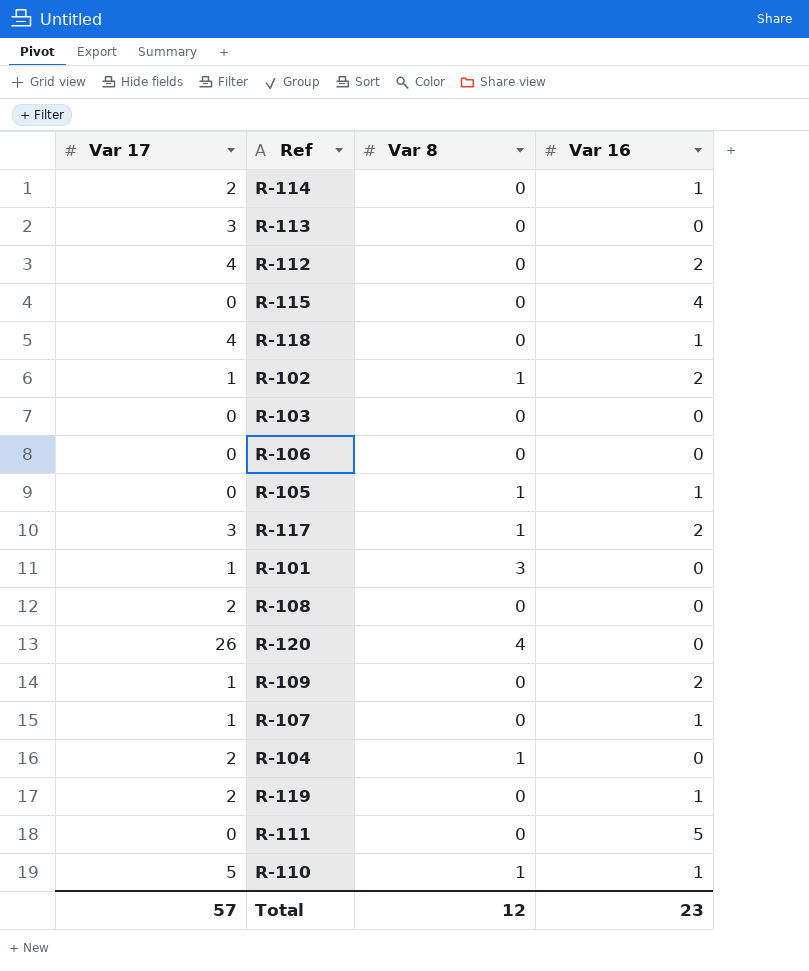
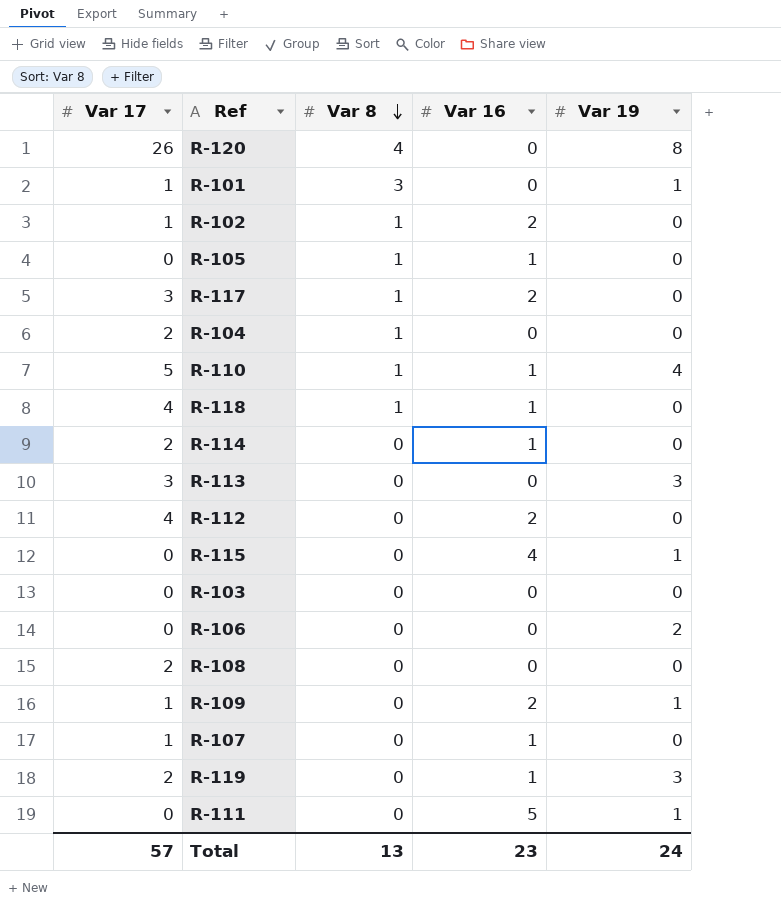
row order: none -> Var 8 descending
column Var 19 | position: none -> 5
R-118 | Var 8: 0 -> 1
Total | Var 8: 12 -> 13

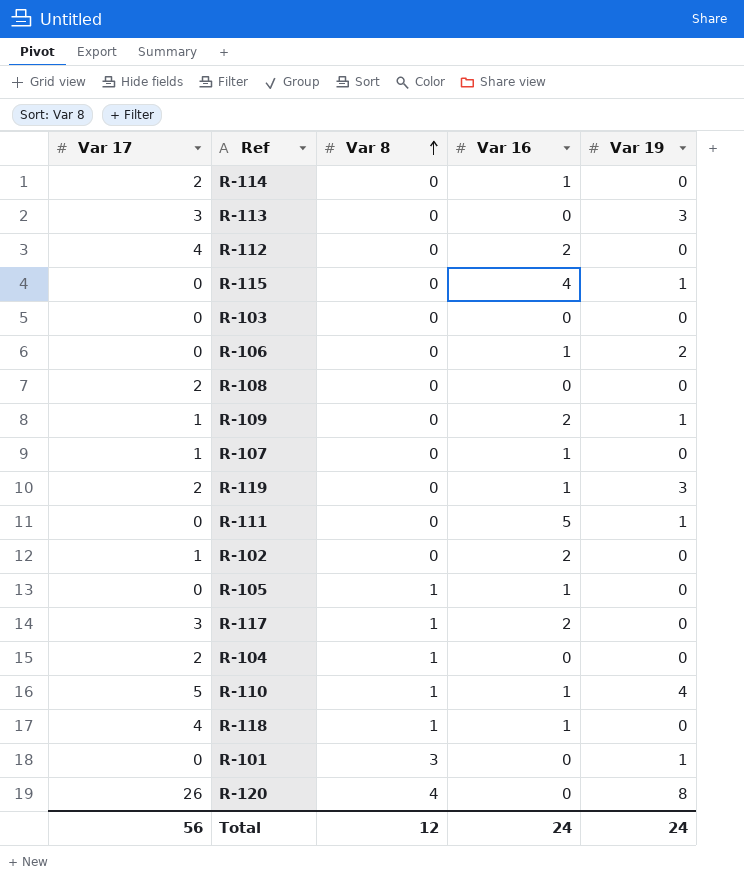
row order: Var 8 descending -> Var 8 ascending
R-106 | Var 16: 0 -> 1
R-102 | Var 8: 1 -> 0
R-101 | Var 17: 1 -> 0
Total | Var 17: 57 -> 56
Total | Var 8: 13 -> 12
Total | Var 16: 23 -> 24

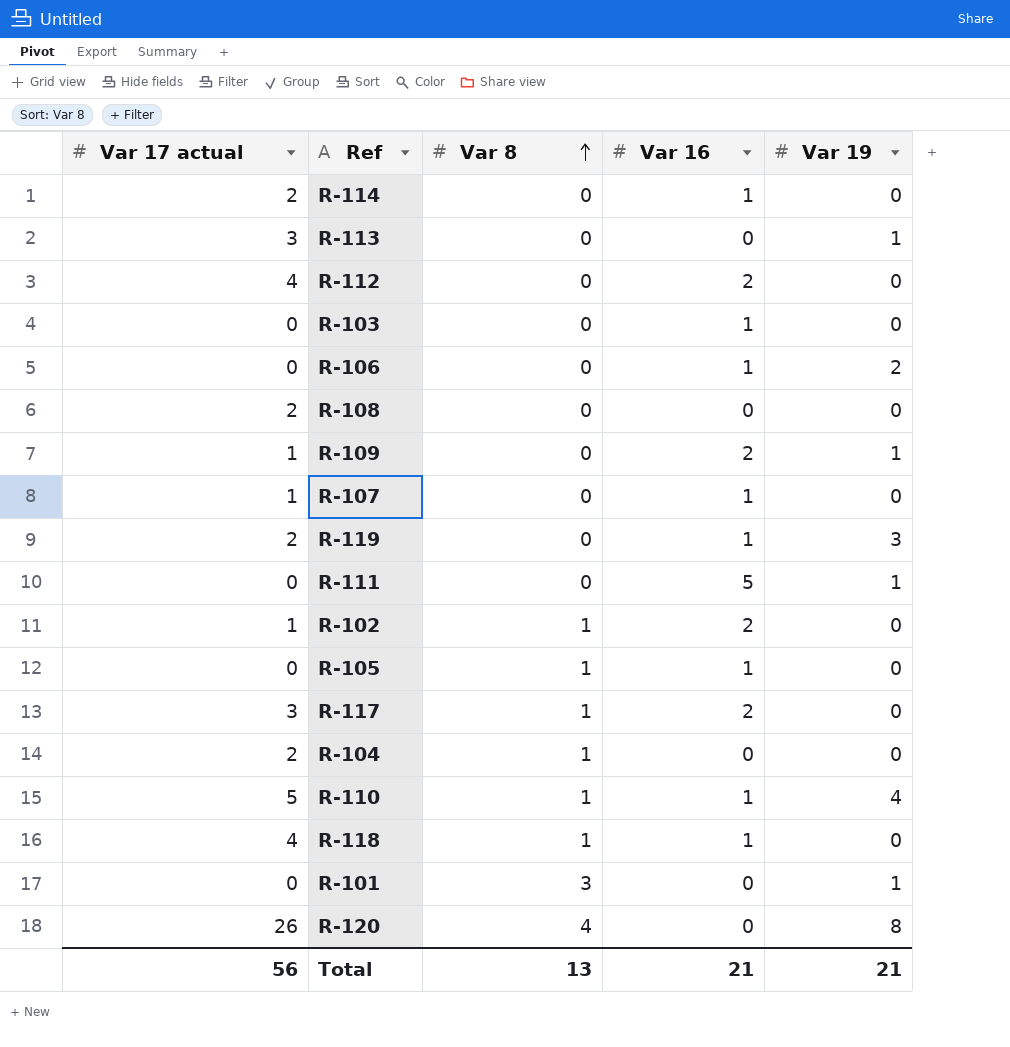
column name: Var 17 -> Var 17 actual
row R-115: 0 | 0 | 4 | 1 -> none
R-113 | Var 19: 3 -> 1
R-103 | Var 16: 0 -> 1
R-102 | Var 8: 0 -> 1
Total | Var 8: 12 -> 13
Total | Var 16: 24 -> 21
Total | Var 19: 24 -> 21

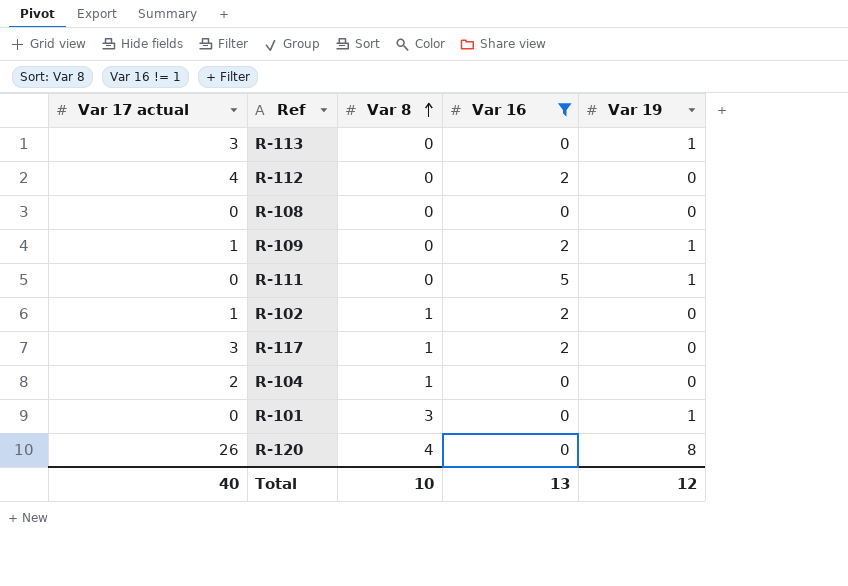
filter: none -> Var 16 != 1
R-108 | Var 17 actual: 2 -> 0
Total | Var 17 actual: 56 -> 40
Total | Var 8: 13 -> 10
Total | Var 16: 21 -> 13
Total | Var 19: 21 -> 12

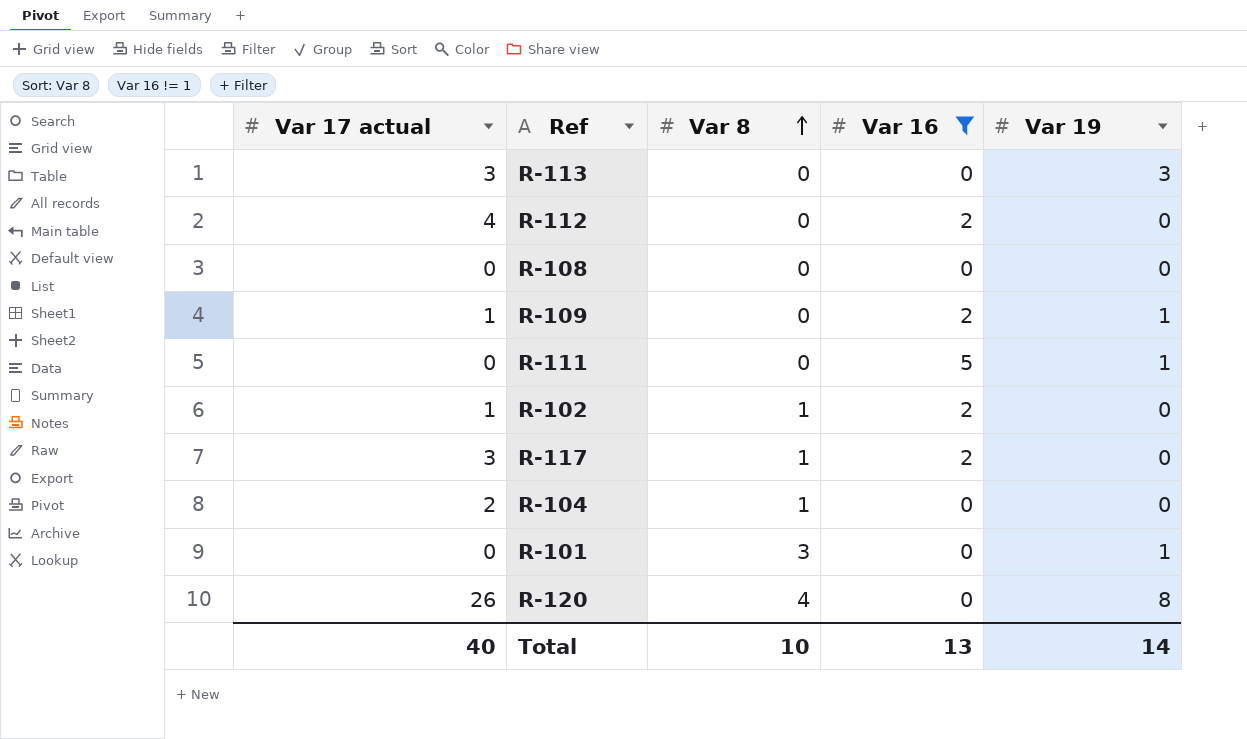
R-113 | Var 19: 1 -> 3
Total | Var 19: 12 -> 14

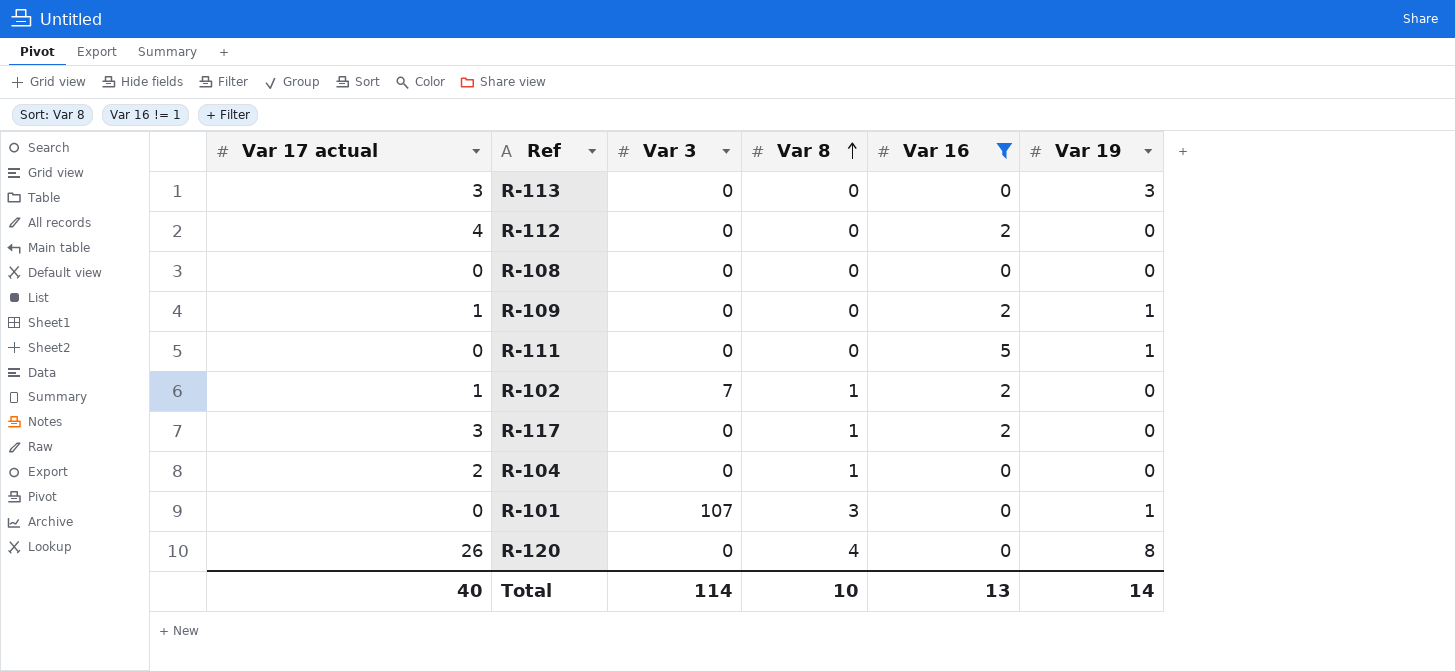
column Var 3 | position: none -> 3

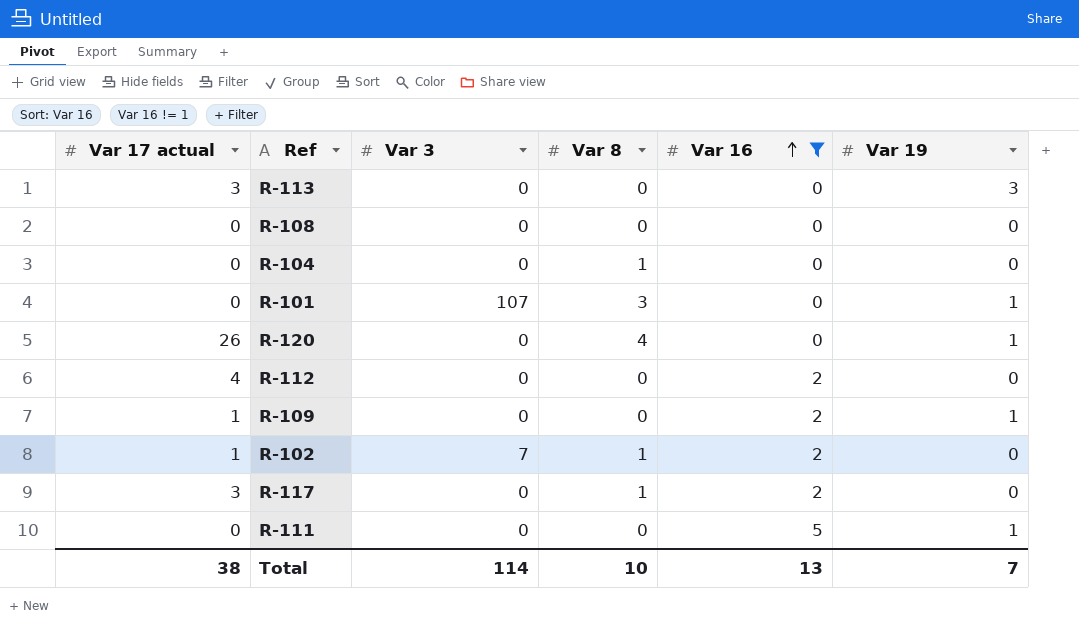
row order: Var 8 ascending -> Var 16 ascending
R-104 | Var 17 actual: 2 -> 0
R-120 | Var 19: 8 -> 1
Total | Var 17 actual: 40 -> 38
Total | Var 19: 14 -> 7

